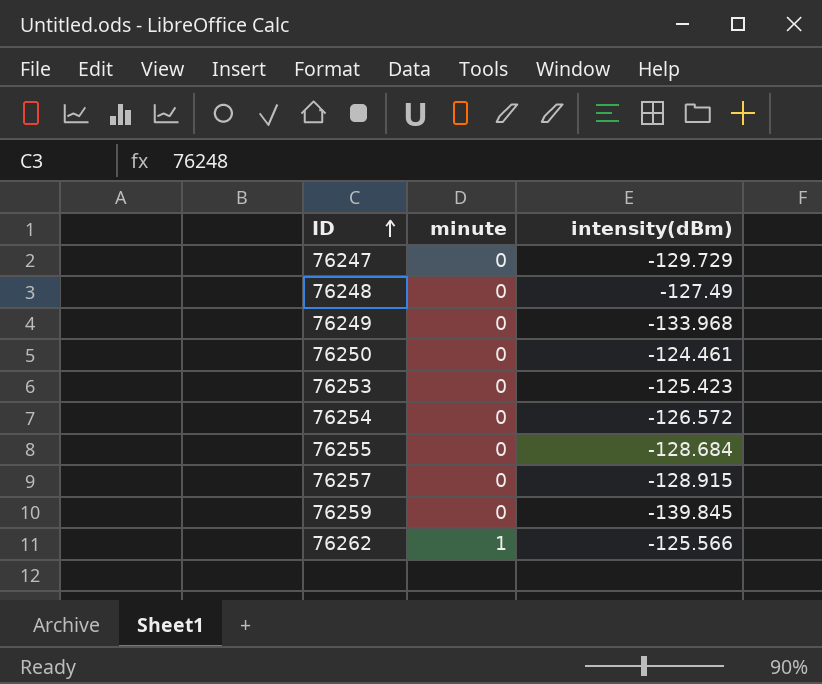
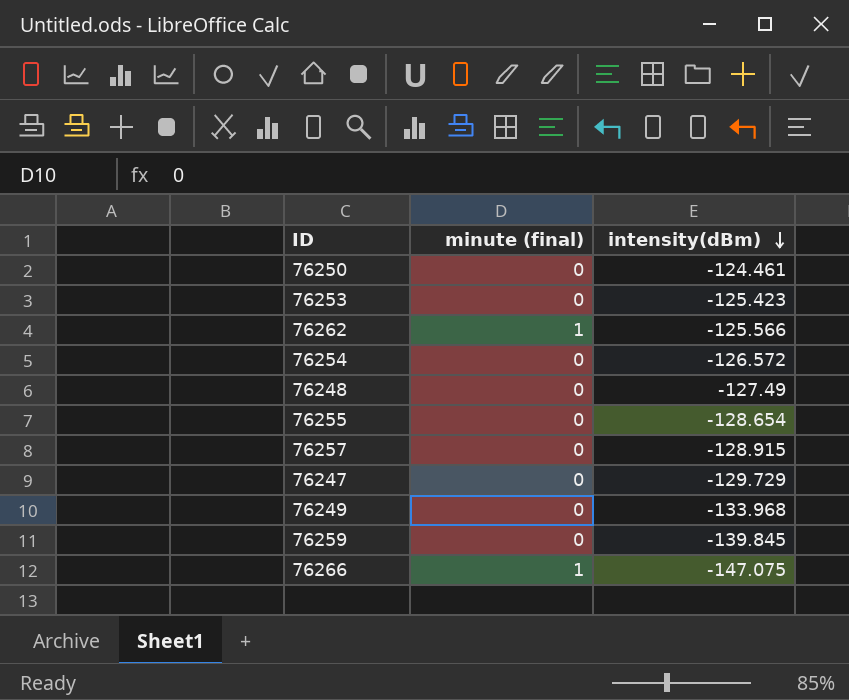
row order: ID ascending -> intensity(dBm) descending
column name: minute -> minute (final)
76255 | intensity(dBm): -128.684 -> -128.654
row 76266: none -> 1 | -147.075

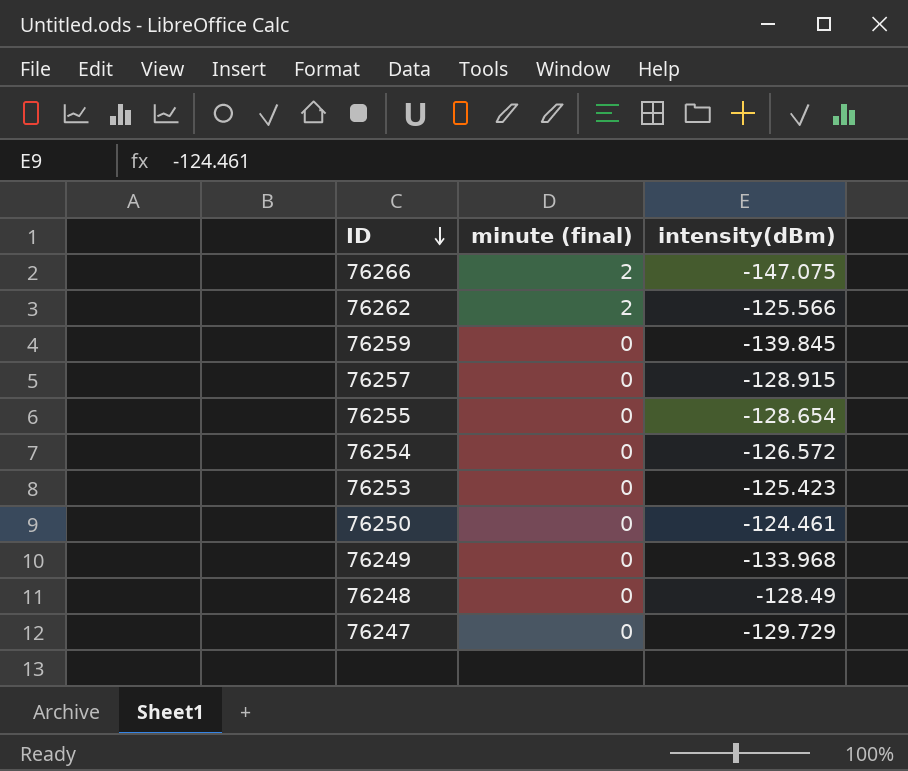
row order: intensity(dBm) descending -> ID descending
76266 | minute (final): 1 -> 2
76262 | minute (final): 1 -> 2
76248 | intensity(dBm): -127.49 -> -128.49

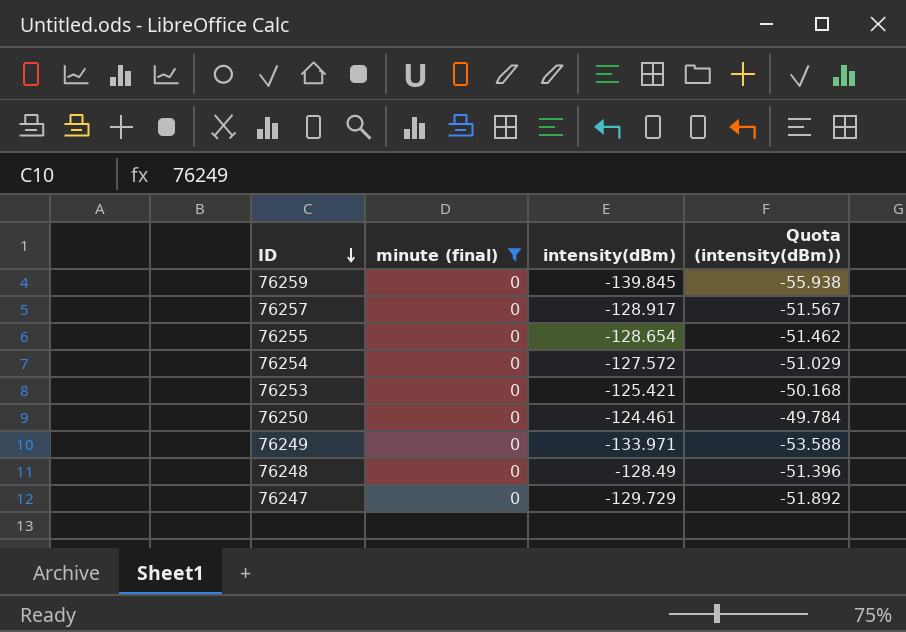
filter: none -> minute (final) = 0
column Quota (intensity(dBm)) | formula: none -> [intensity(dBm)] * 0.4
76257 | intensity(dBm): -128.915 -> -128.917
76254 | intensity(dBm): -126.572 -> -127.572
76253 | intensity(dBm): -125.423 -> -125.421
76249 | intensity(dBm): -133.968 -> -133.971

